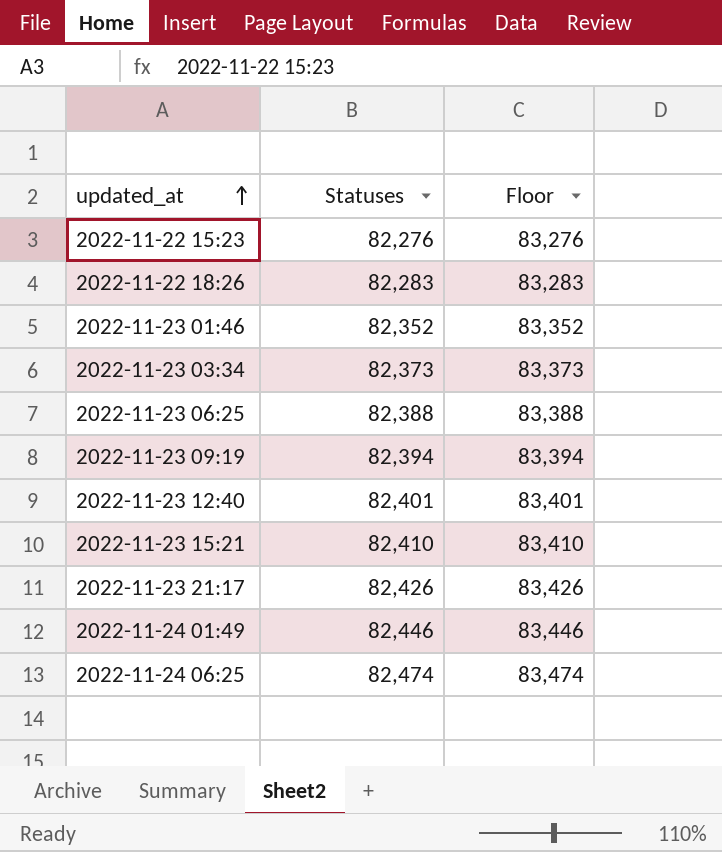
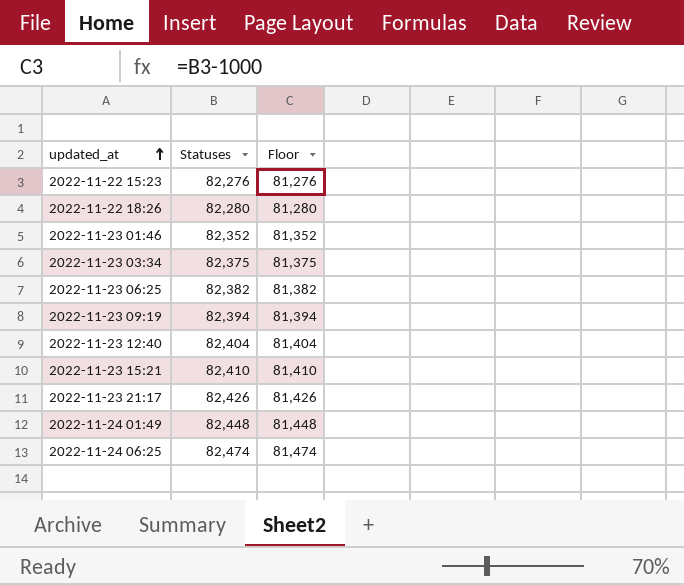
column Floor | formula: [Statuses] + 1000 -> [Statuses] - 1000
2022-11-22 18:26 | Statuses: 82,283 -> 82,280
2022-11-23 03:34 | Statuses: 82,373 -> 82,375
2022-11-23 06:25 | Statuses: 82,388 -> 82,382
2022-11-23 12:40 | Statuses: 82,401 -> 82,404
2022-11-24 01:49 | Statuses: 82,446 -> 82,448

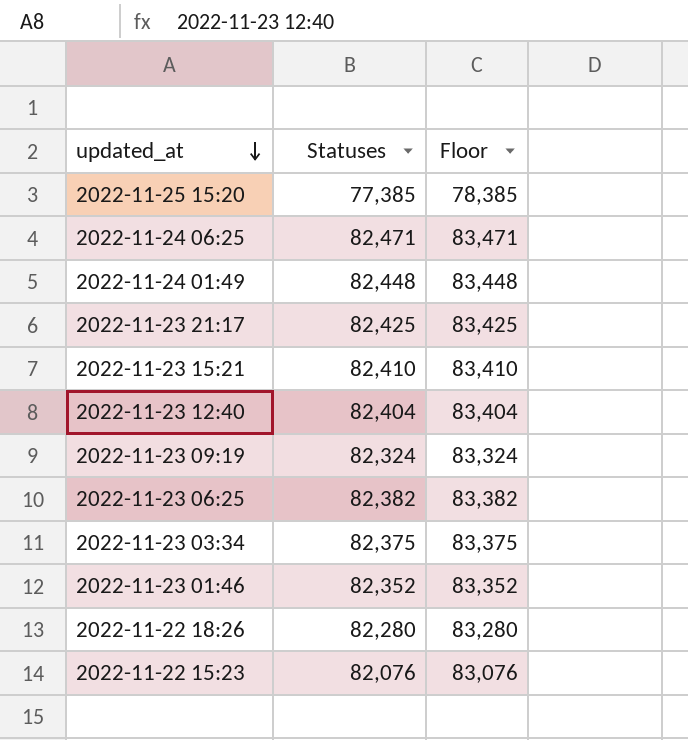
row order: updated_at ascending -> updated_at descending
column Floor | formula: [Statuses] - 1000 -> [Statuses] + 1000
row 2022-11-25 15:20: none -> 77,385 | 78,385
2022-11-24 06:25 | Statuses: 82,474 -> 82,471
2022-11-23 21:17 | Statuses: 82,426 -> 82,425
2022-11-23 09:19 | Statuses: 82,394 -> 82,324
2022-11-22 15:23 | Statuses: 82,276 -> 82,076

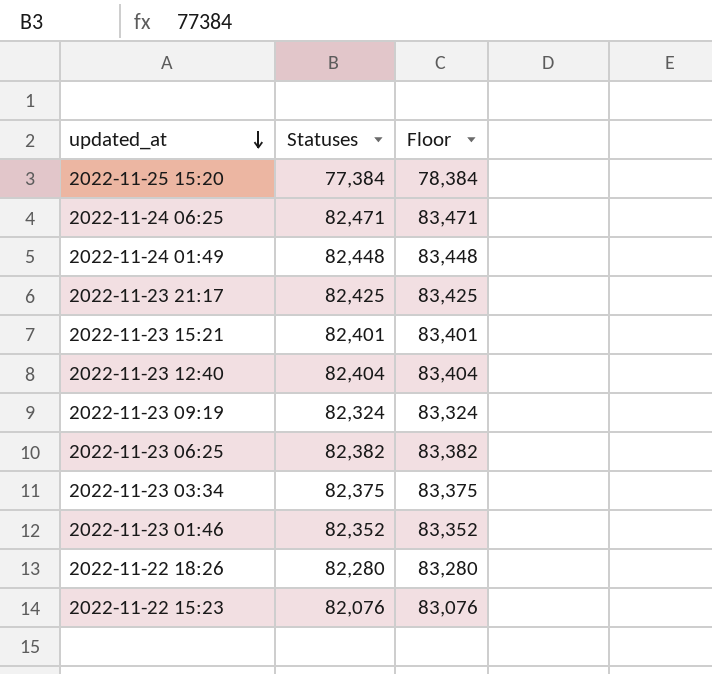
2022-11-25 15:20 | Statuses: 77,385 -> 77,384
2022-11-25 15:20 | Floor: 78,385 -> 78,384
2022-11-23 15:21 | Statuses: 82,410 -> 82,401
2022-11-23 15:21 | Floor: 83,410 -> 83,401

